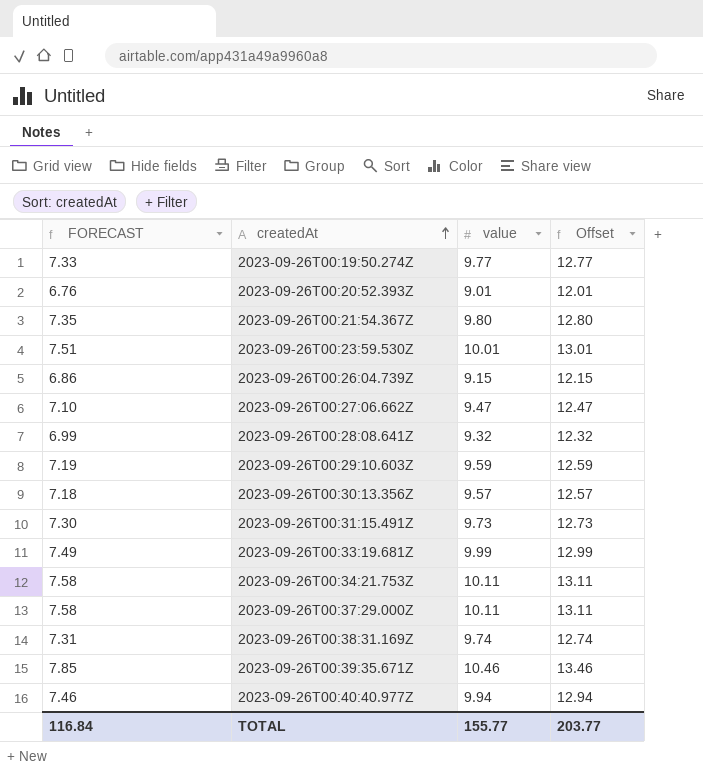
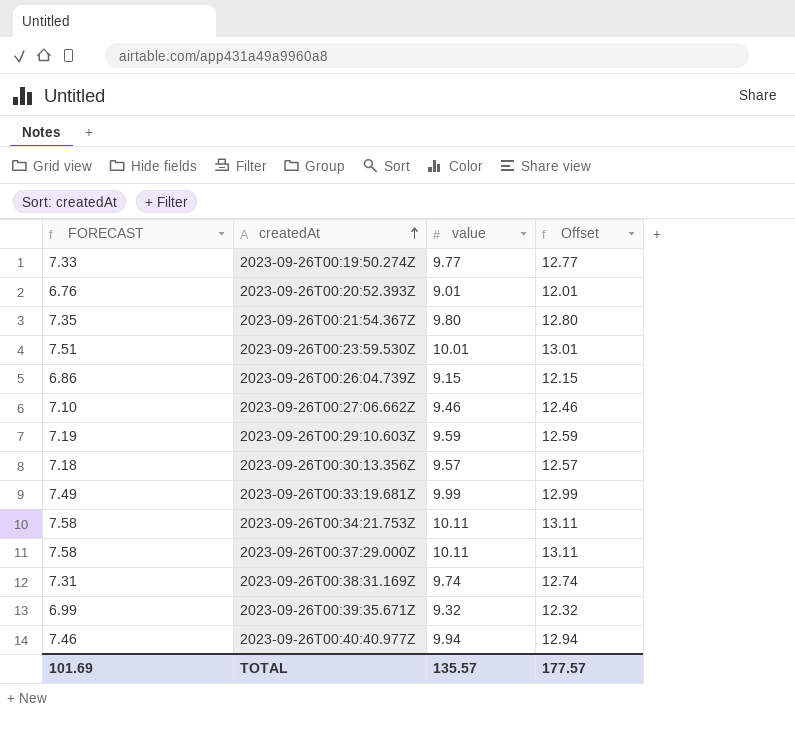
row 2023-09-26T00:28:08.641Z: 6.99 | 9.32 | 12.32 -> none
row 2023-09-26T00:31:15.491Z: 7.30 | 9.73 | 12.73 -> none
2023-09-26T00:27:06.662Z | value: 9.47 -> 9.46
2023-09-26T00:27:06.662Z | Offset: 12.47 -> 12.46
2023-09-26T00:39:35.671Z | FORECAST: 7.85 -> 6.99
2023-09-26T00:39:35.671Z | value: 10.46 -> 9.32
2023-09-26T00:39:35.671Z | Offset: 13.46 -> 12.32
TOTAL | FORECAST: 116.84 -> 101.69
TOTAL | value: 155.77 -> 135.57
TOTAL | Offset: 203.77 -> 177.57

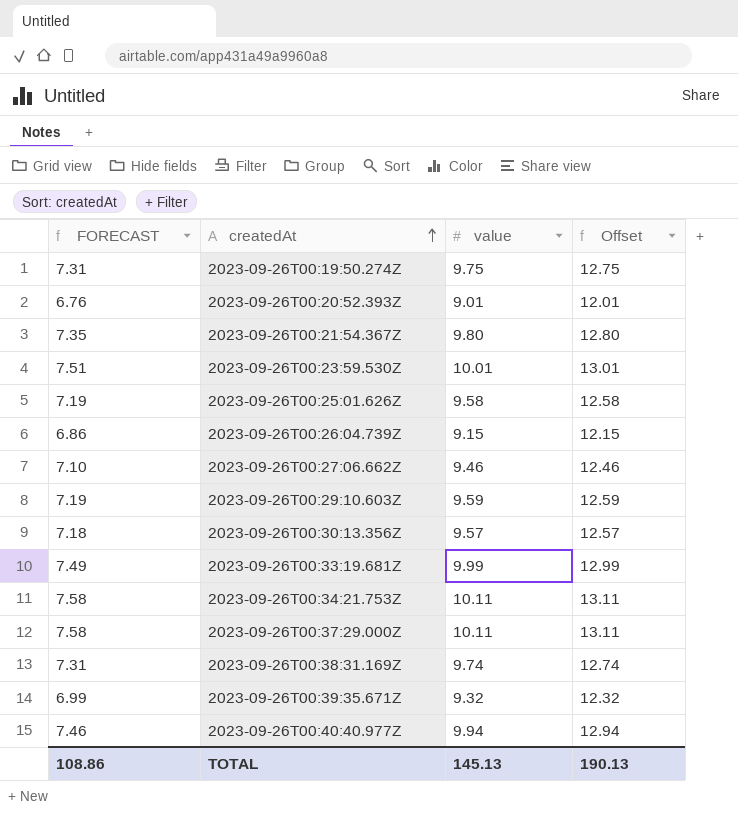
2023-09-26T00:19:50.274Z | FORECAST: 7.33 -> 7.31
2023-09-26T00:19:50.274Z | value: 9.77 -> 9.75
2023-09-26T00:19:50.274Z | Offset: 12.77 -> 12.75
row 2023-09-26T00:25:01.626Z: none -> 7.19 | 9.58 | 12.58
TOTAL | FORECAST: 101.69 -> 108.86
TOTAL | value: 135.57 -> 145.13
TOTAL | Offset: 177.57 -> 190.13

